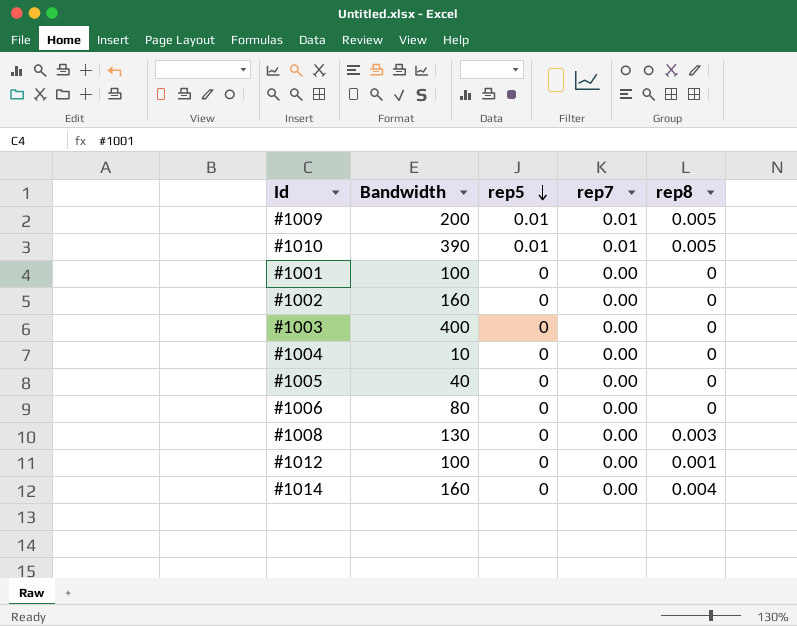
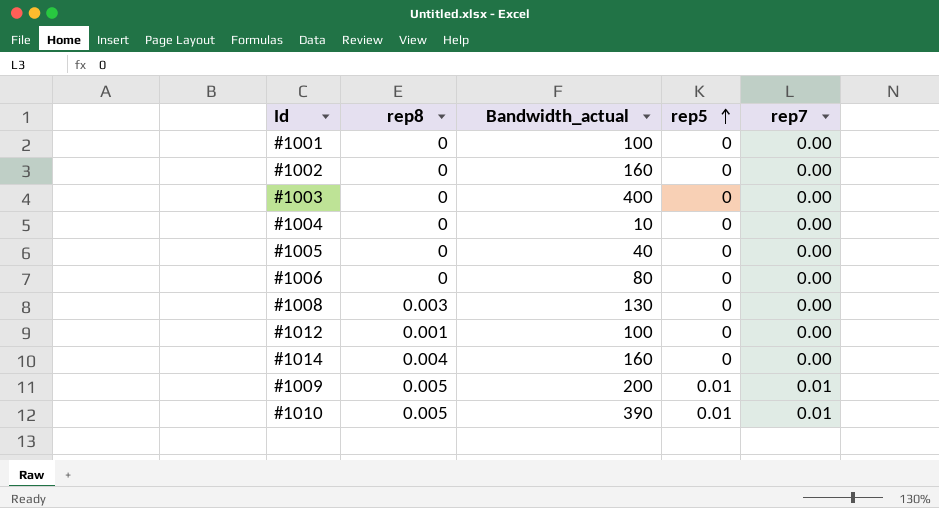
row order: rep5 descending -> rep5 ascending
column rep8 | position: 5 -> 2
column name: Bandwidth -> Bandwidth_actual

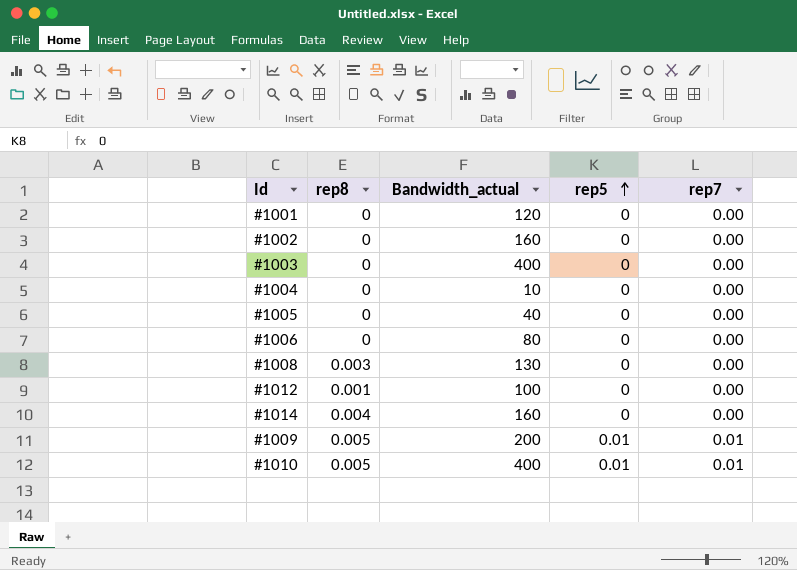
#1001 | Bandwidth_actual: 100 -> 120
#1010 | Bandwidth_actual: 390 -> 400

